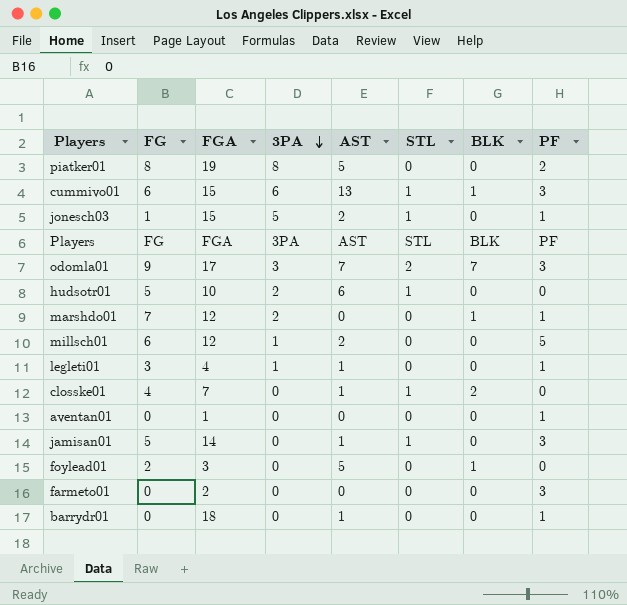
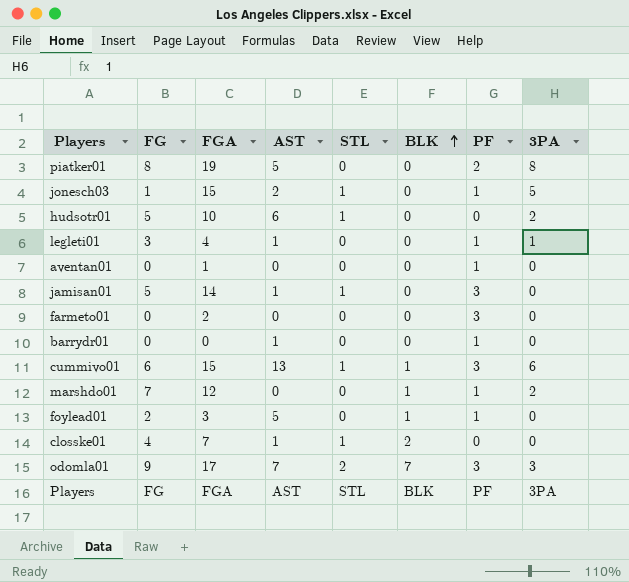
row order: 3PA descending -> BLK ascending
column 3PA | position: 4 -> 8
row millsch01: 6 | 12 | 1 | 2 | 0 | 0 | 5 -> none
barrydr01 | FGA: 18 -> 0
foylead01 | PF: 0 -> 1

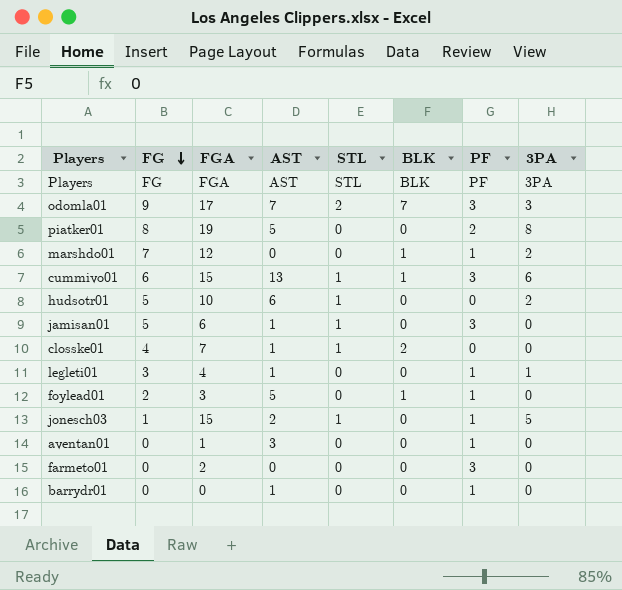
row order: BLK ascending -> FG descending
jamisan01 | FGA: 14 -> 6
aventan01 | AST: 0 -> 3

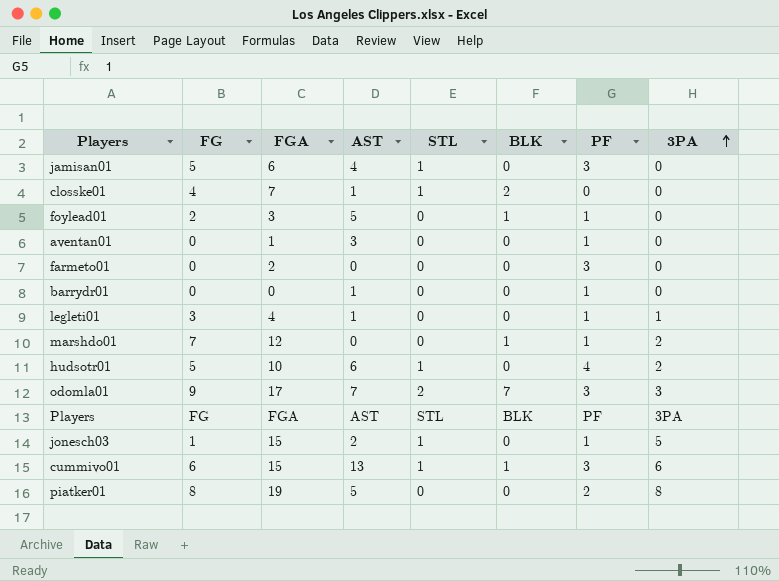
row order: FG descending -> 3PA ascending
jamisan01 | AST: 1 -> 4
hudsotr01 | PF: 0 -> 4

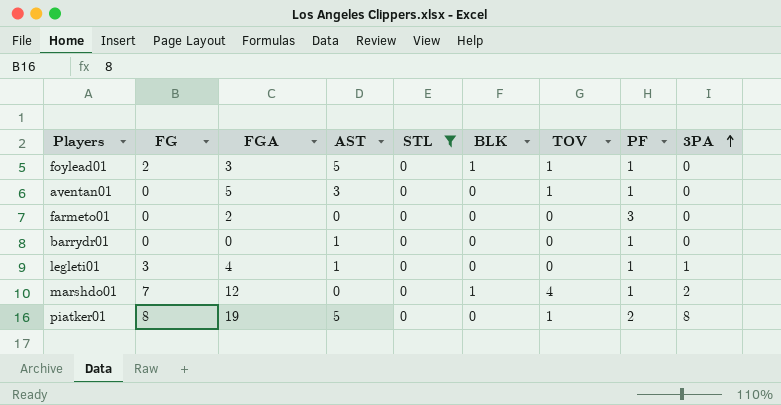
filter: none -> STL = 0
column TOV | position: none -> 7
aventan01 | FGA: 1 -> 5

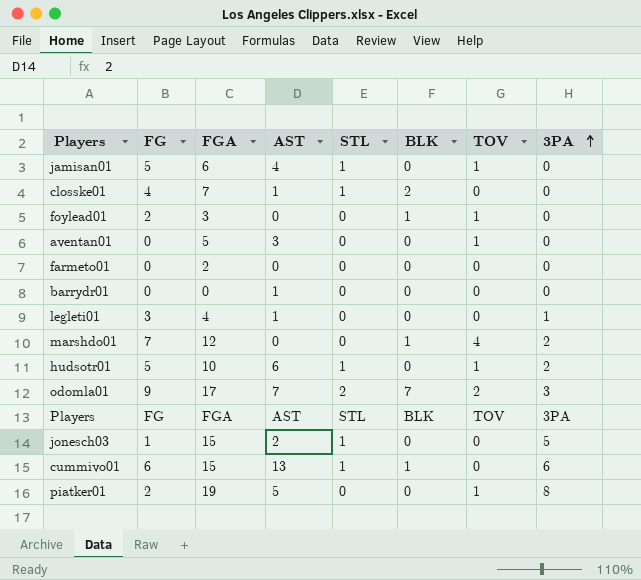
filter: STL = 0 -> none
column PF | position: 8 -> none
foylead01 | AST: 5 -> 0
piatker01 | FG: 8 -> 2

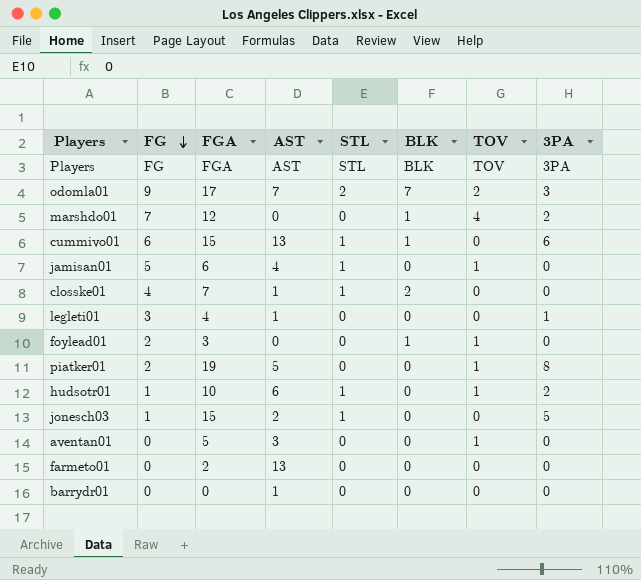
row order: 3PA ascending -> FG descending
hudsotr01 | FG: 5 -> 1
farmeto01 | AST: 0 -> 13

